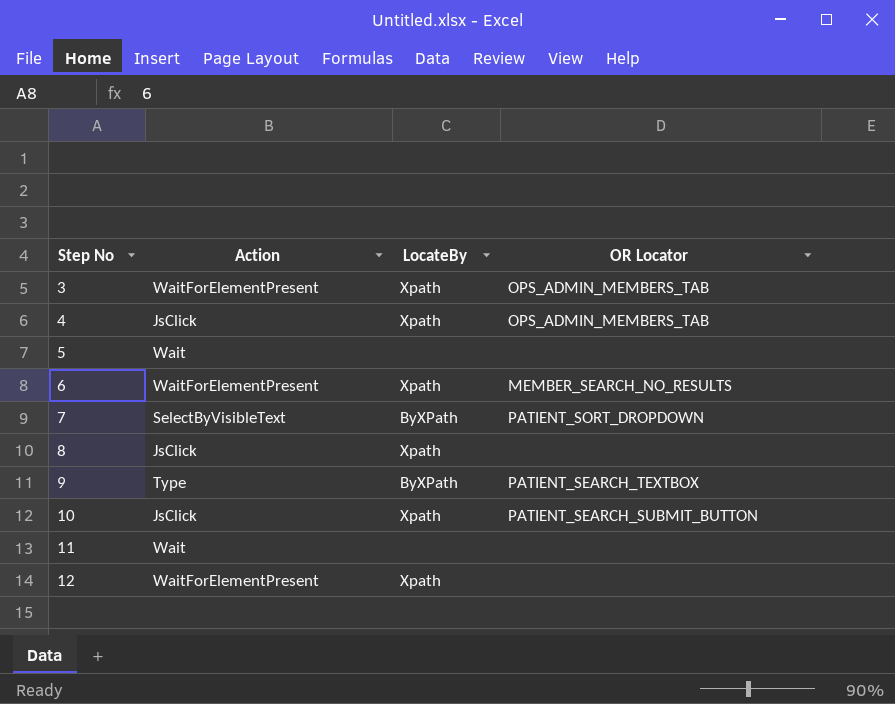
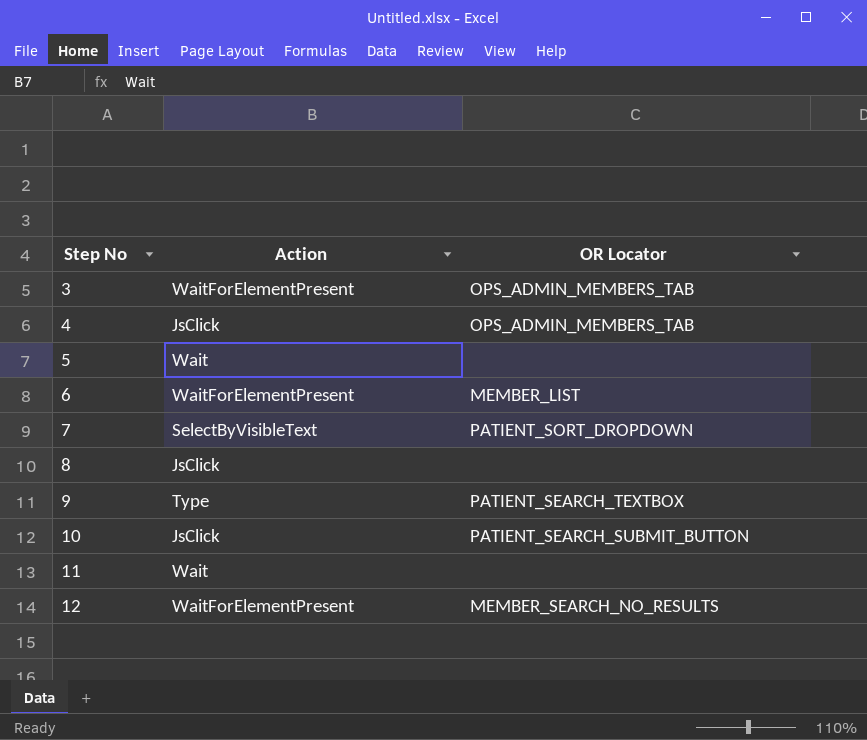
column LocateBy | position: 3 -> none
6 | OR Locator: MEMBER_SEARCH_NO_RESULTS -> MEMBER_LIST
12 | OR Locator: none -> MEMBER_SEARCH_NO_RESULTS

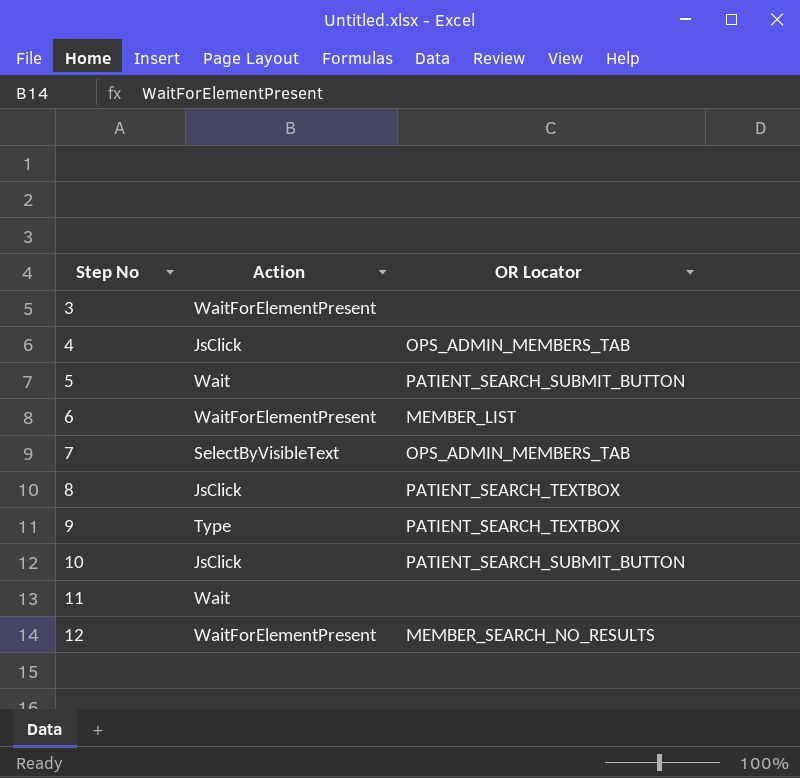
3 | OR Locator: OPS_ADMIN_MEMBERS_TAB -> none
5 | OR Locator: none -> PATIENT_SEARCH_SUBMIT_BUTTON
7 | OR Locator: PATIENT_SORT_DROPDOWN -> OPS_ADMIN_MEMBERS_TAB
8 | OR Locator: none -> PATIENT_SEARCH_TEXTBOX

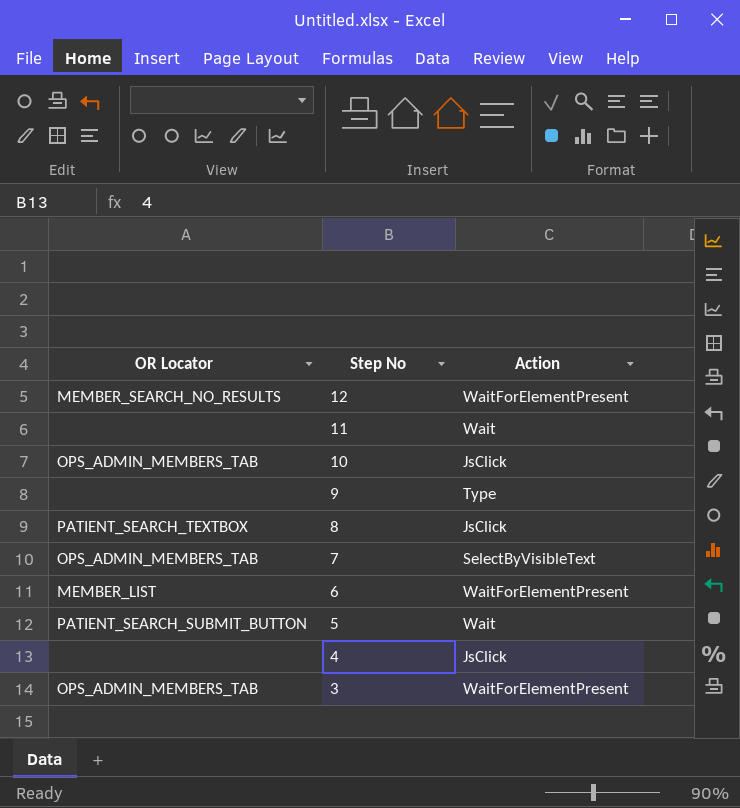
row order: Step No ascending -> Step No descending
column OR Locator | position: 3 -> 1
10 | OR Locator: PATIENT_SEARCH_SUBMIT_BUTTON -> OPS_ADMIN_MEMBERS_TAB
9 | OR Locator: PATIENT_SEARCH_TEXTBOX -> none
4 | OR Locator: OPS_ADMIN_MEMBERS_TAB -> none
3 | OR Locator: none -> OPS_ADMIN_MEMBERS_TAB

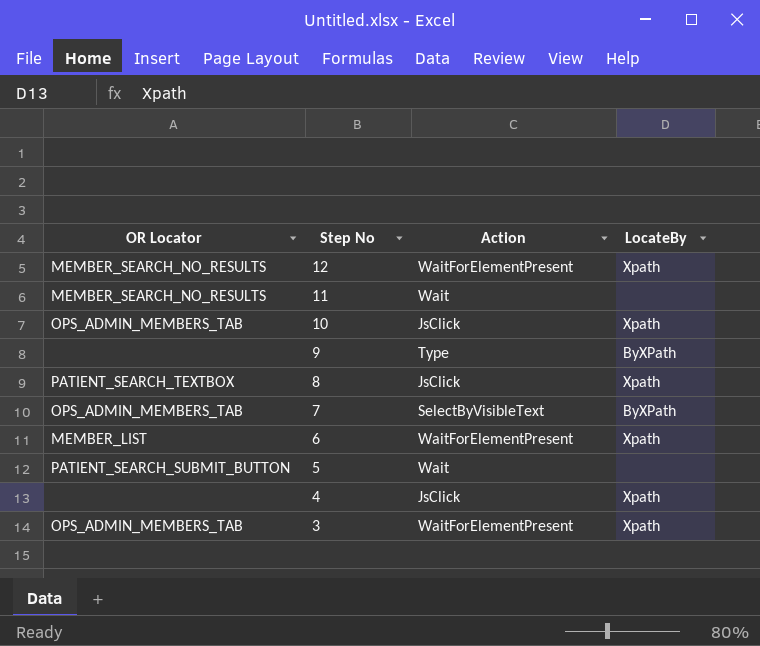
column LocateBy | position: none -> 4
11 | OR Locator: none -> MEMBER_SEARCH_NO_RESULTS

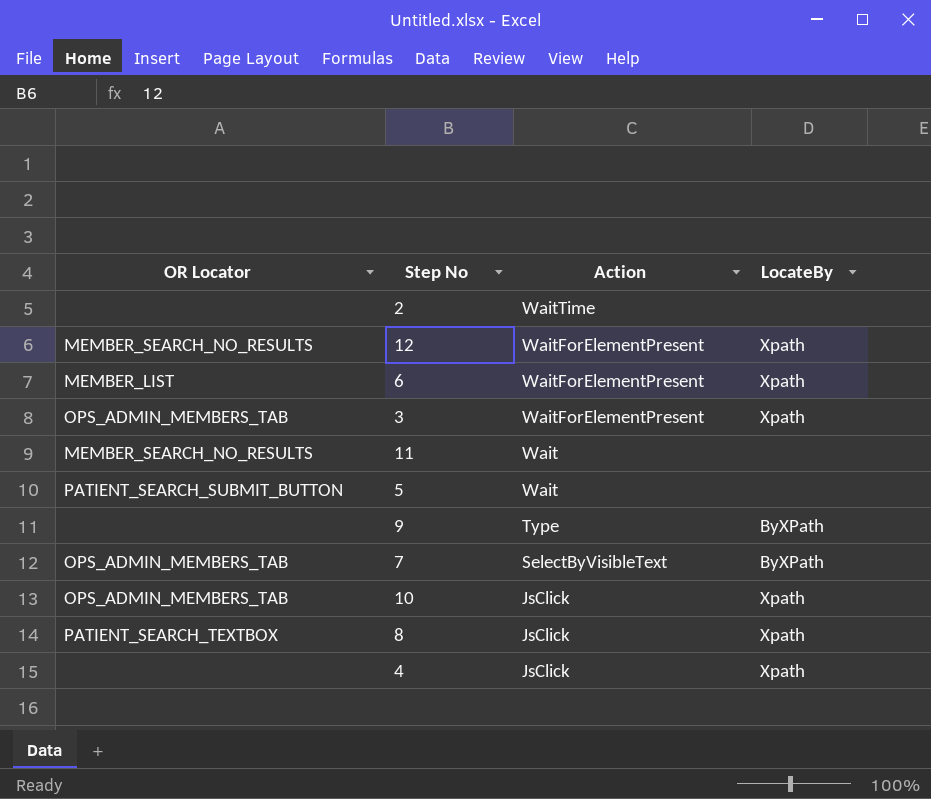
row order: Step No descending -> Action descending
row 2: none -> none | WaitTime | none

